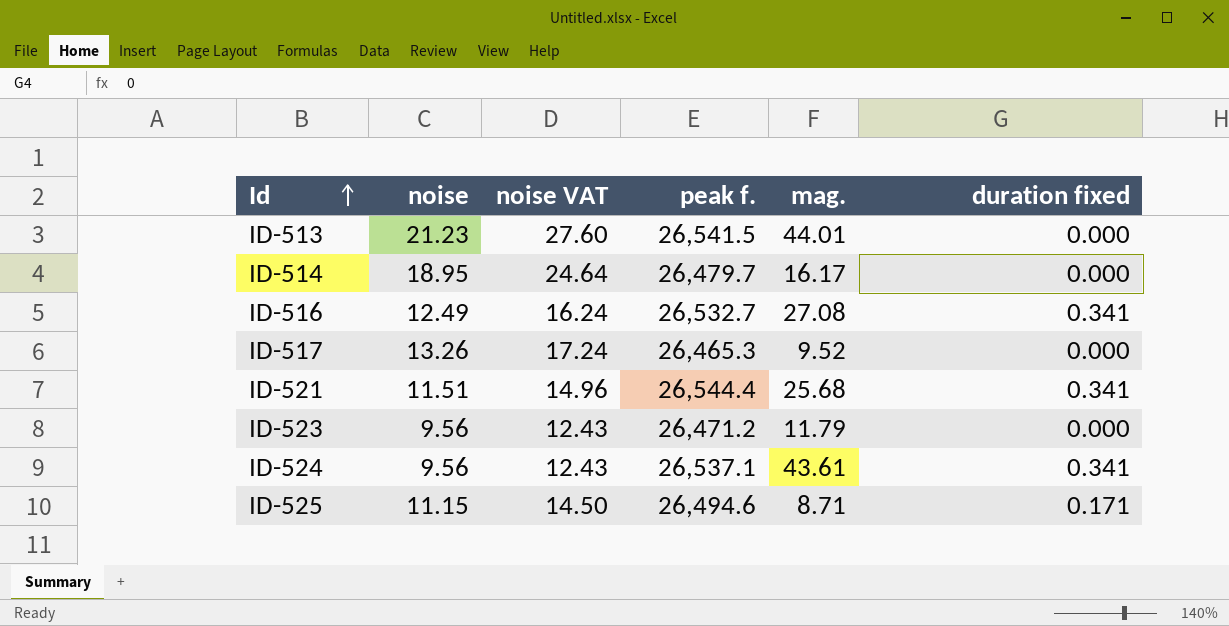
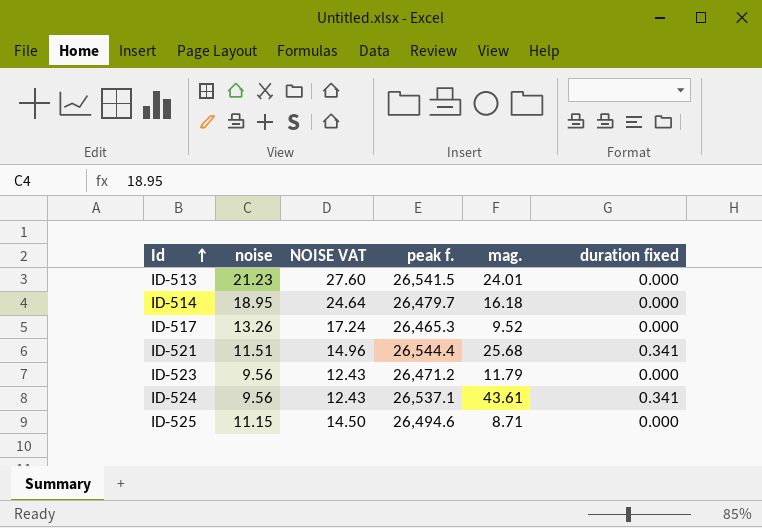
column name: noise VAT -> NOISE VAT
row ID-516: 12.49 | 16.24 | 26,532.7 | 27.08 | 0.341 -> none
ID-513 | mag.: 44.01 -> 24.01
ID-514 | mag.: 16.17 -> 16.18
ID-525 | duration fixed: 0.171 -> 0.000

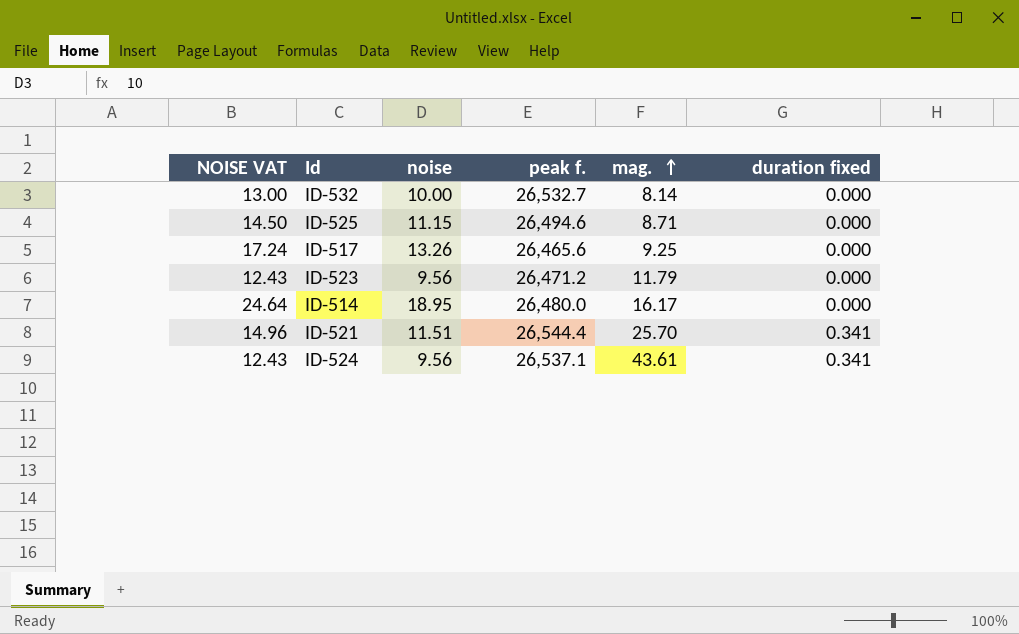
row order: Id ascending -> mag. ascending
column NOISE VAT | position: 3 -> 1
row ID-513: 21.23 | 27.60 | 26,541.5 | 24.01 | 0.000 -> none
row ID-532: none -> 13.00 | 10.00 | 26,532.7 | 8.14 | 0.000
ID-517 | peak f.: 26,465.3 -> 26,465.6
ID-517 | mag.: 9.52 -> 9.25
ID-514 | peak f.: 26,479.7 -> 26,480.0
ID-514 | mag.: 16.18 -> 16.17
ID-521 | mag.: 25.68 -> 25.70

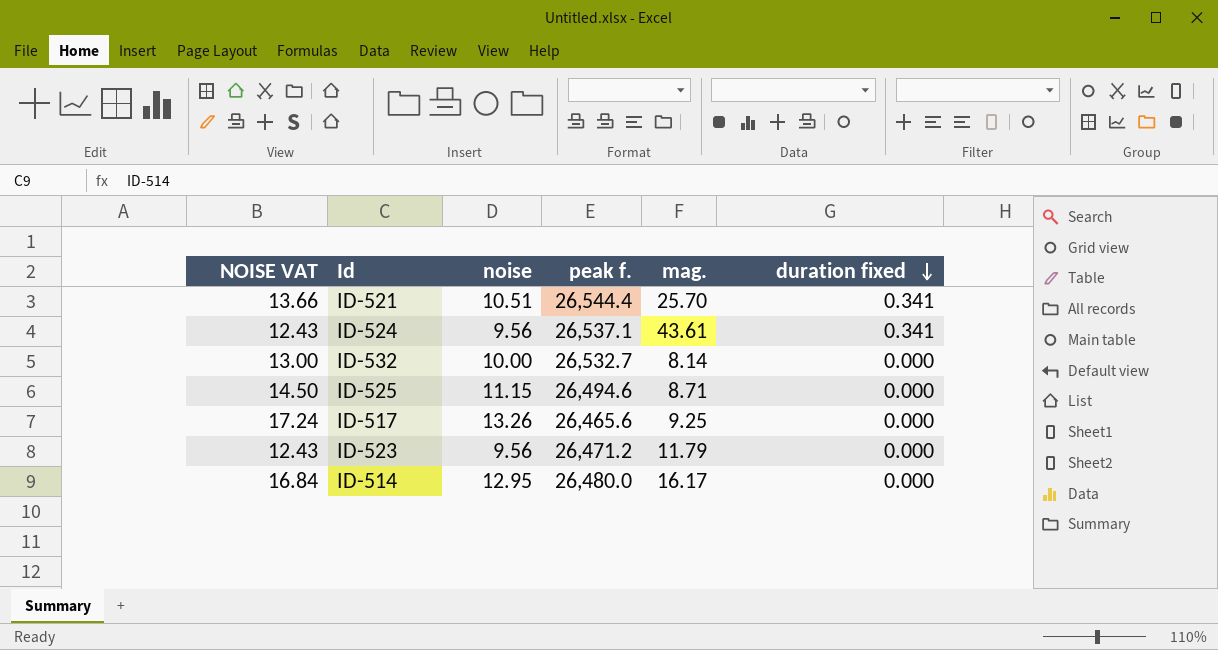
row order: mag. ascending -> duration fixed descending
ID-521 | NOISE VAT: 14.96 -> 13.66
ID-521 | noise: 11.51 -> 10.51
ID-514 | NOISE VAT: 24.64 -> 16.84
ID-514 | noise: 18.95 -> 12.95

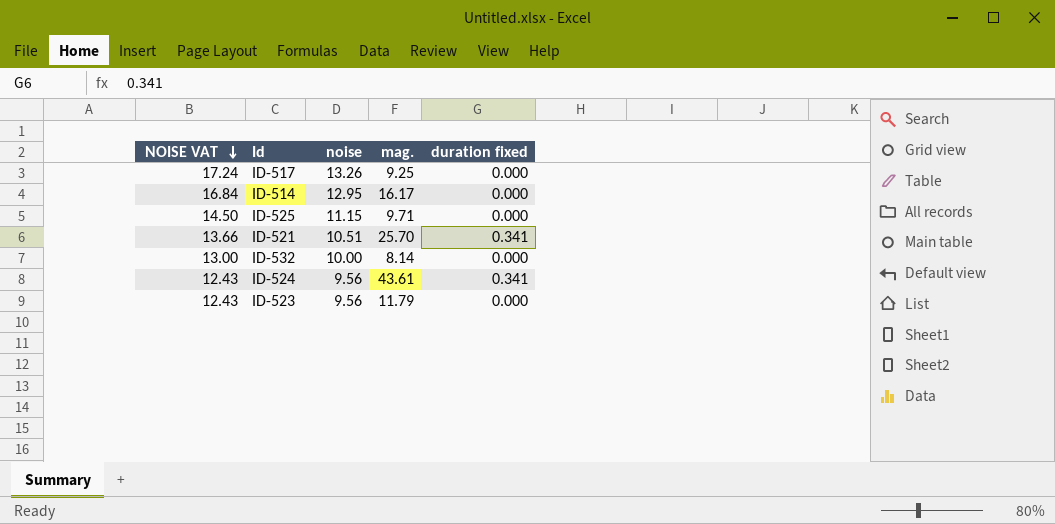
row order: duration fixed descending -> NOISE VAT descending
column peak f. | position: 4 -> none
ID-525 | mag.: 8.71 -> 9.71

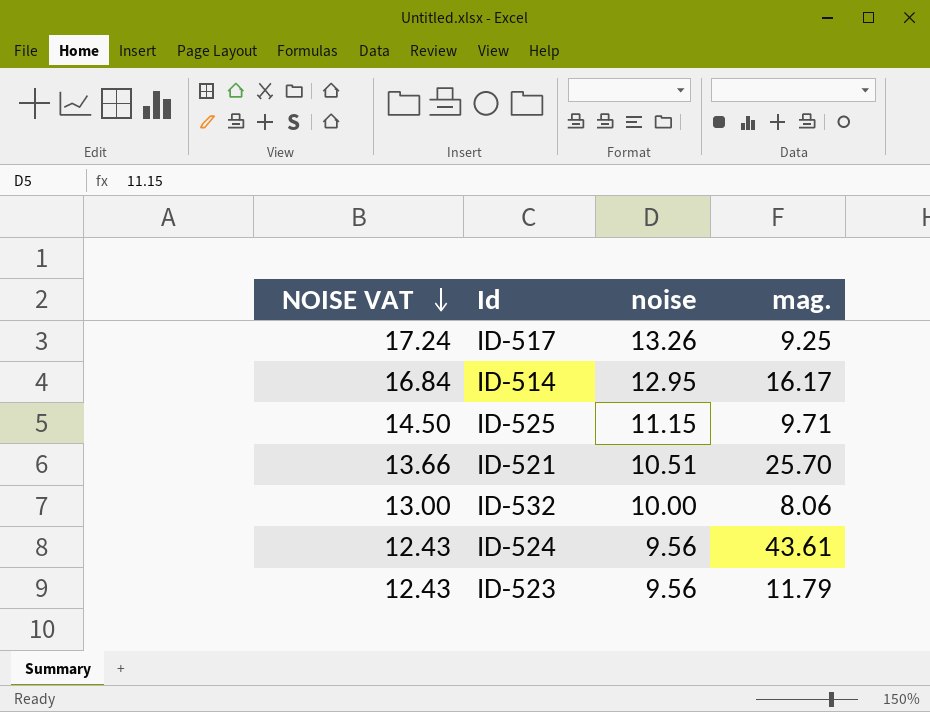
column duration fixed | position: 5 -> none
ID-532 | mag.: 8.14 -> 8.06

